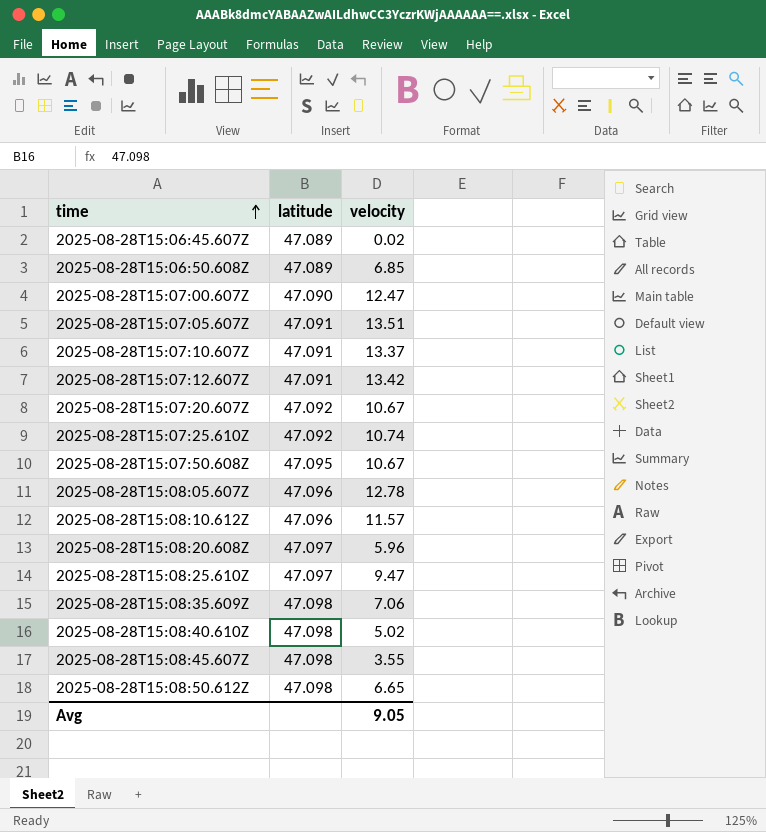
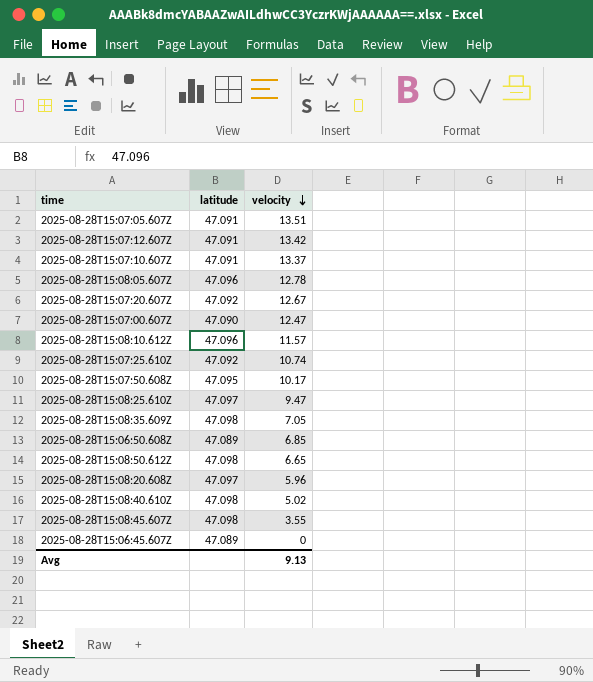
row order: time ascending -> velocity descending
2025-08-28T15:07:20.607Z | velocity: 10.67 -> 12.67
2025-08-28T15:07:50.608Z | velocity: 10.67 -> 10.17
2025-08-28T15:08:35.609Z | velocity: 7.06 -> 7.05
2025-08-28T15:06:45.607Z | velocity: 0.02 -> 0
Avg | velocity: 9.05 -> 9.13

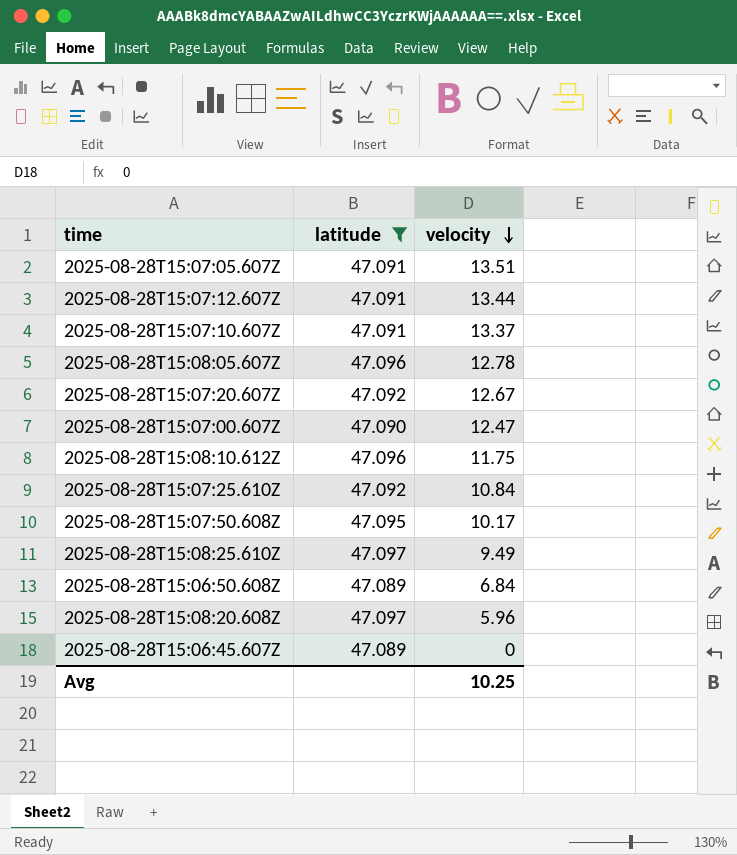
filter: none -> latitude != 47.098
2025-08-28T15:07:12.607Z | velocity: 13.42 -> 13.44
2025-08-28T15:08:10.612Z | velocity: 11.57 -> 11.75
2025-08-28T15:07:25.610Z | velocity: 10.74 -> 10.84
2025-08-28T15:08:25.610Z | velocity: 9.47 -> 9.49
2025-08-28T15:06:50.608Z | velocity: 6.85 -> 6.84
Avg | velocity: 9.13 -> 10.25

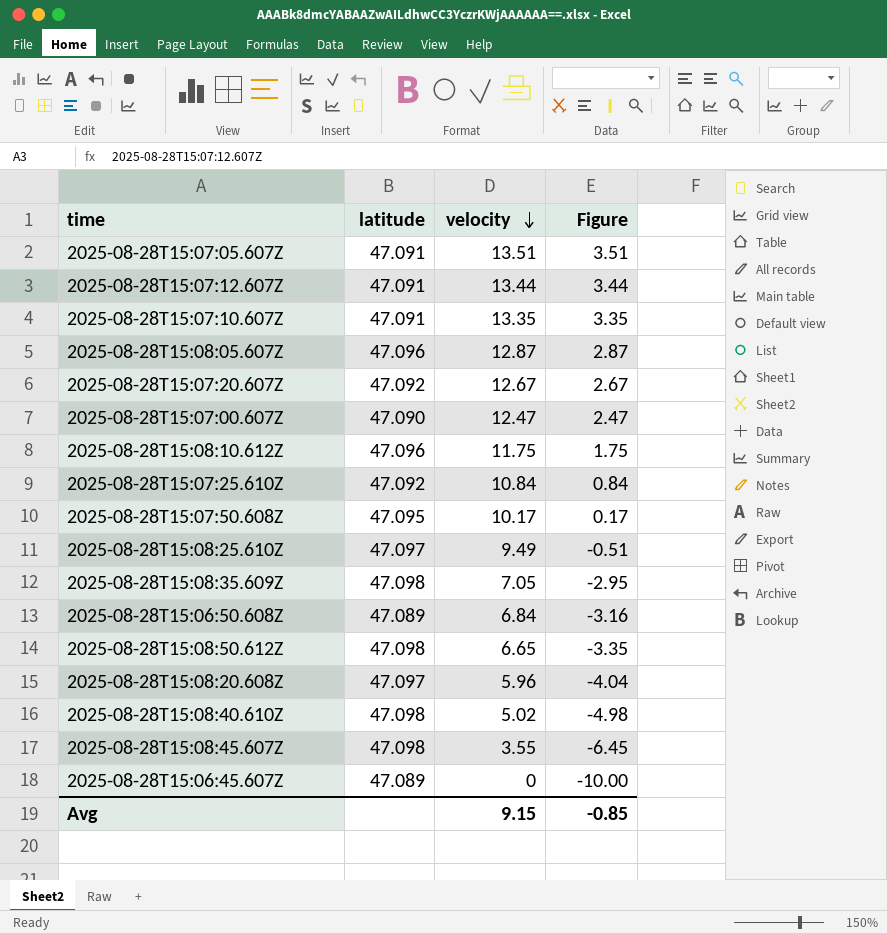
filter: latitude != 47.098 -> none
column Figure | formula: none -> [velocity] - 10
2025-08-28T15:07:10.607Z | velocity: 13.37 -> 13.35
2025-08-28T15:08:05.607Z | velocity: 12.78 -> 12.87
Avg | velocity: 10.25 -> 9.15

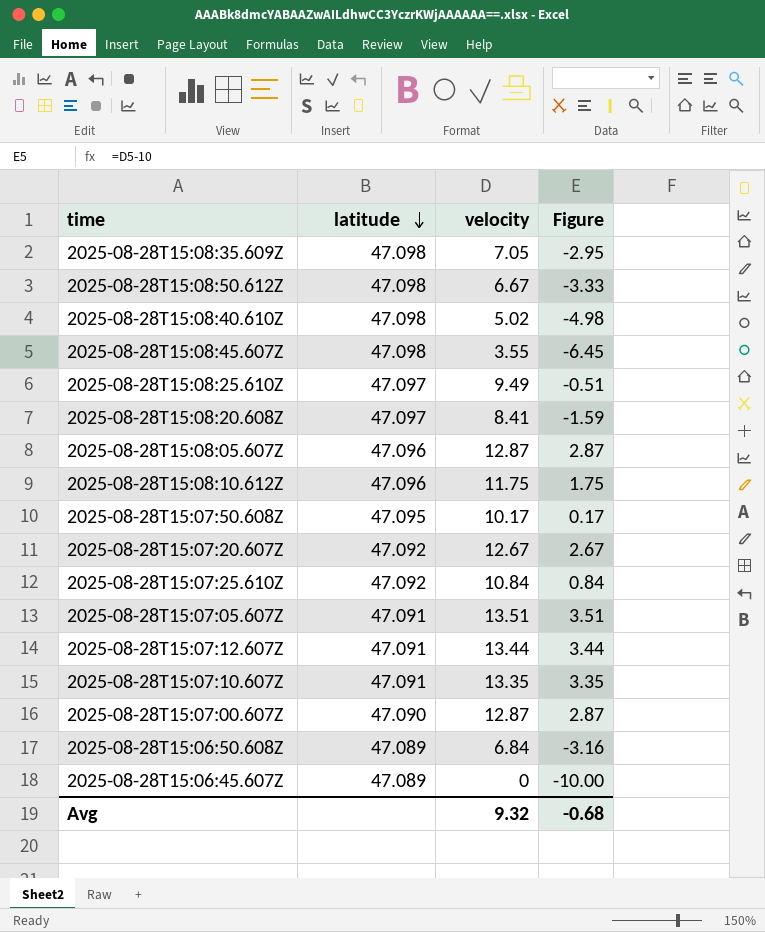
row order: velocity descending -> latitude descending
2025-08-28T15:08:50.612Z | velocity: 6.65 -> 6.67
2025-08-28T15:08:50.612Z | Figure: -3.35 -> -3.33
2025-08-28T15:08:20.608Z | velocity: 5.96 -> 8.41
2025-08-28T15:08:20.608Z | Figure: -4.04 -> -1.59
2025-08-28T15:07:00.607Z | velocity: 12.47 -> 12.87
2025-08-28T15:07:00.607Z | Figure: 2.47 -> 2.87
Avg | velocity: 9.15 -> 9.32
Avg | Figure: -0.85 -> -0.68

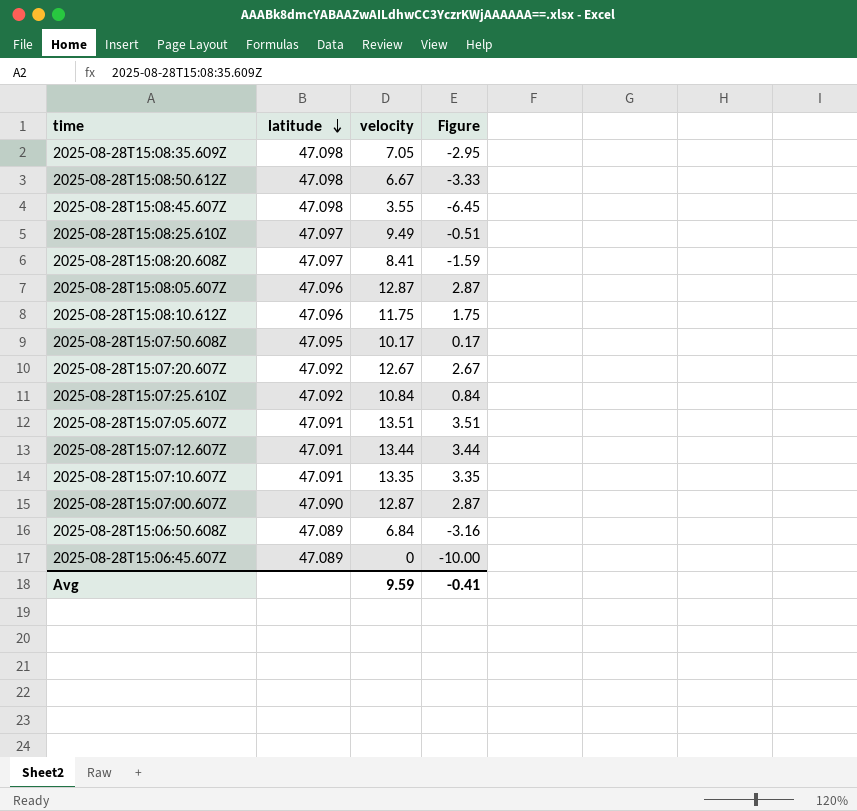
row 2025-08-28T15:08:40.610Z: 47.098 | 5.02 | -4.98 -> none
Avg | velocity: 9.32 -> 9.59
Avg | Figure: -0.68 -> -0.41

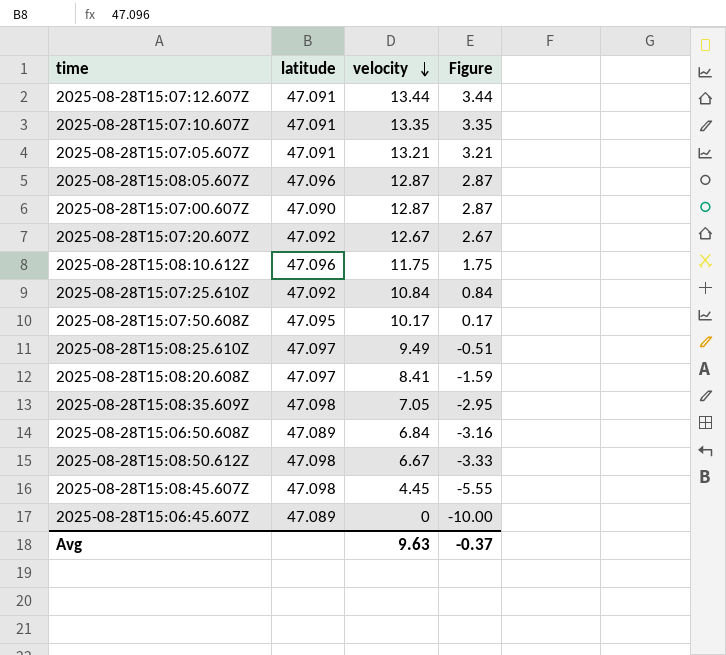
row order: latitude descending -> velocity descending
2025-08-28T15:07:05.607Z | velocity: 13.51 -> 13.21
2025-08-28T15:07:05.607Z | Figure: 3.51 -> 3.21
2025-08-28T15:08:45.607Z | velocity: 3.55 -> 4.45
2025-08-28T15:08:45.607Z | Figure: -6.45 -> -5.55
Avg | velocity: 9.59 -> 9.63
Avg | Figure: -0.41 -> -0.37

